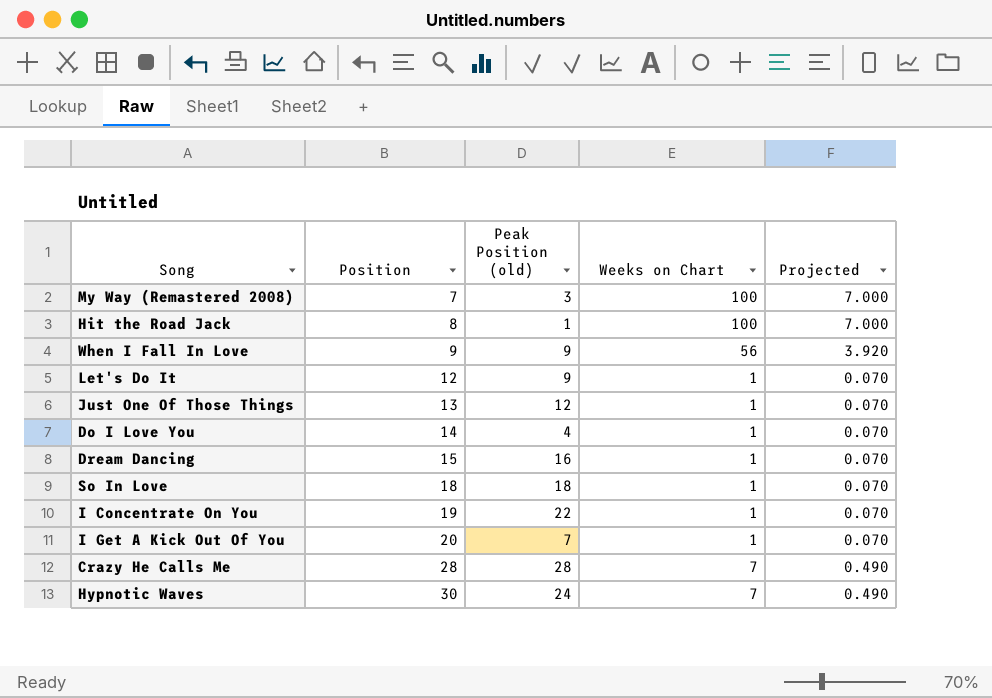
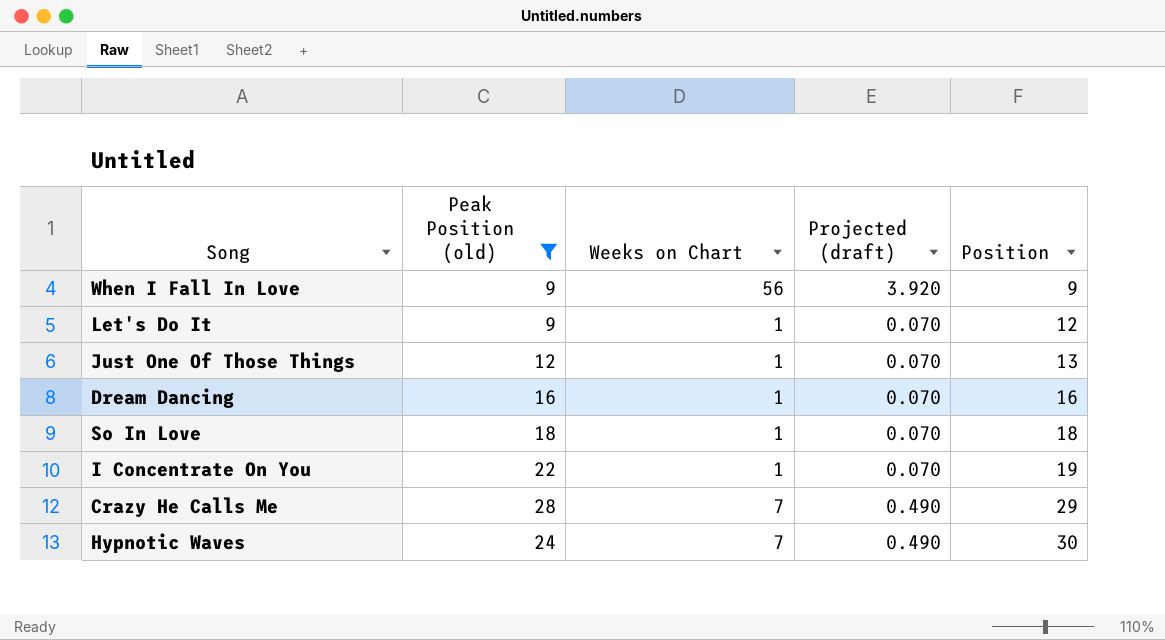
filter: none -> Peak Position (old) >= 9
column name: Projected -> Projected (draft)
column Position | position: 2 -> 5
Dream Dancing | Position: 15 -> 16
Crazy He Calls Me | Position: 28 -> 29

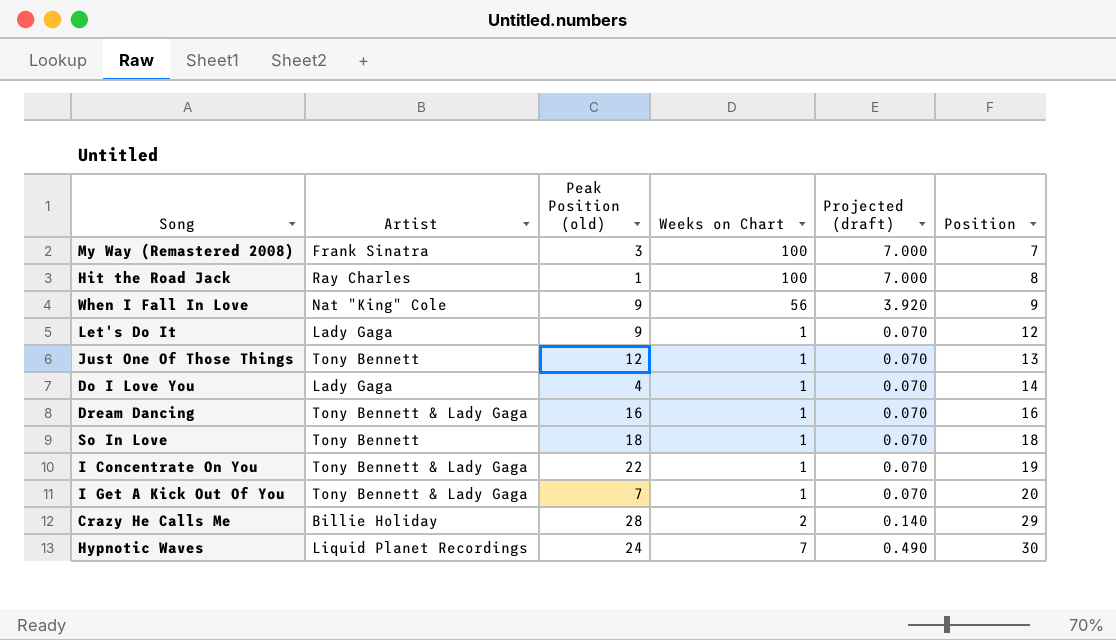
filter: Peak Position (old) >= 9 -> none
column Artist | position: none -> 2
Crazy He Calls Me | Weeks on Chart: 7 -> 2
Crazy He Calls Me | Projected (draft): 0.490 -> 0.140

